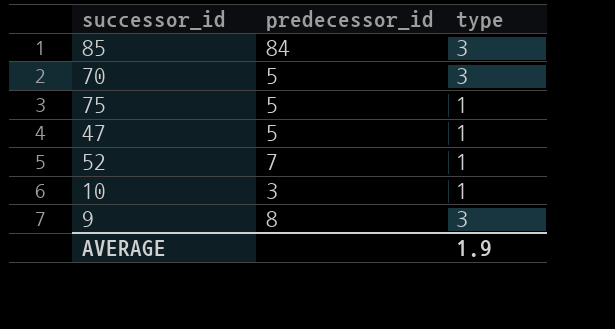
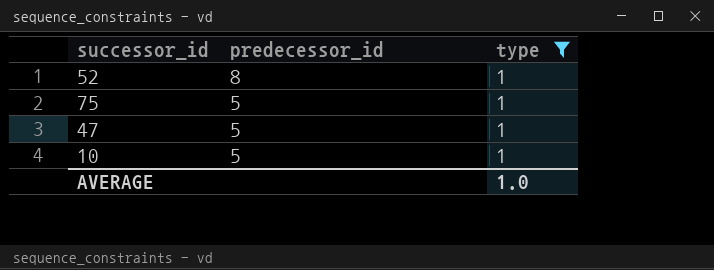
filter: none -> type = 1
row order: none -> predecessor_id descending
52 | predecessor_id: 7 -> 8
10 | predecessor_id: 3 -> 5
AVERAGE | type: 1.9 -> 1.0

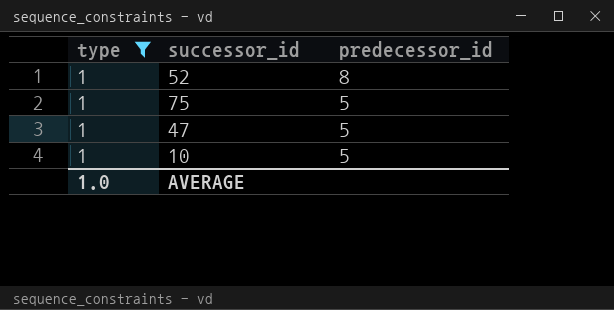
column type | position: 3 -> 1

